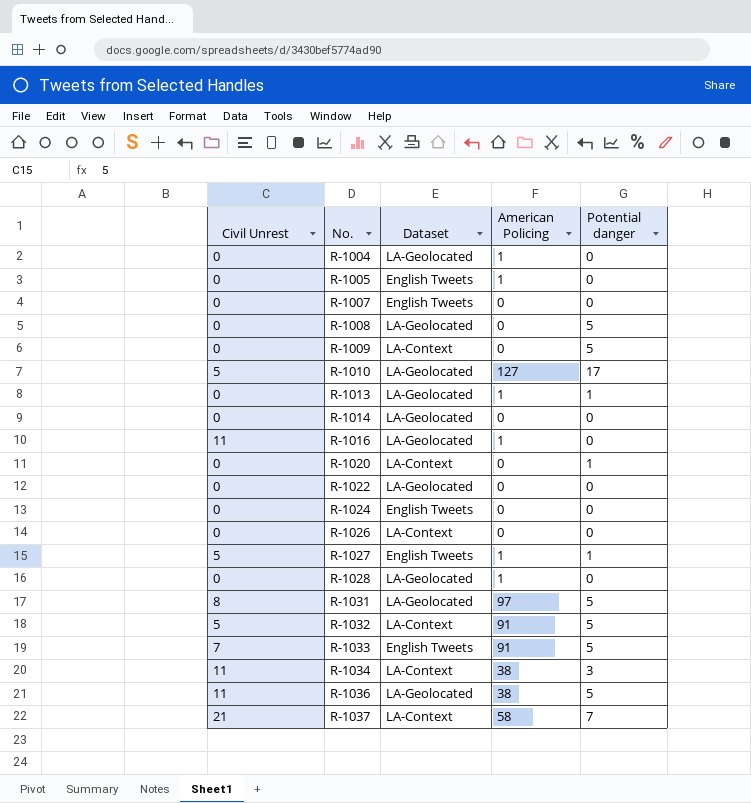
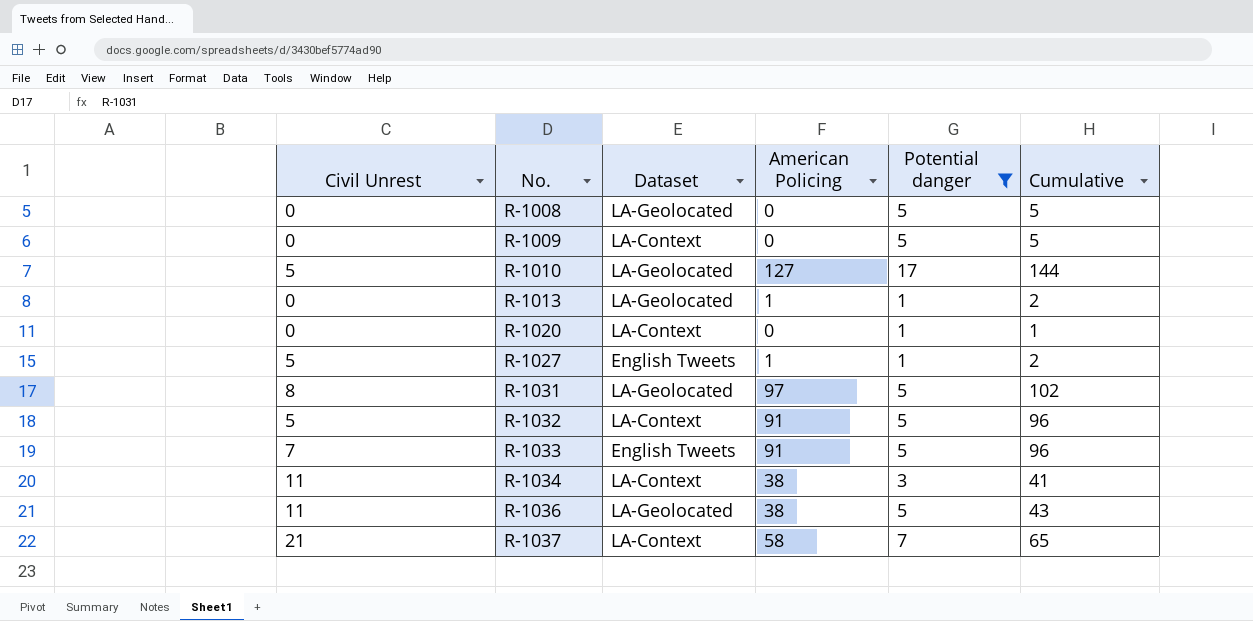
filter: none -> Potential danger != 0
column Cumulative | formula: none -> [American Policing] + [Potential danger]

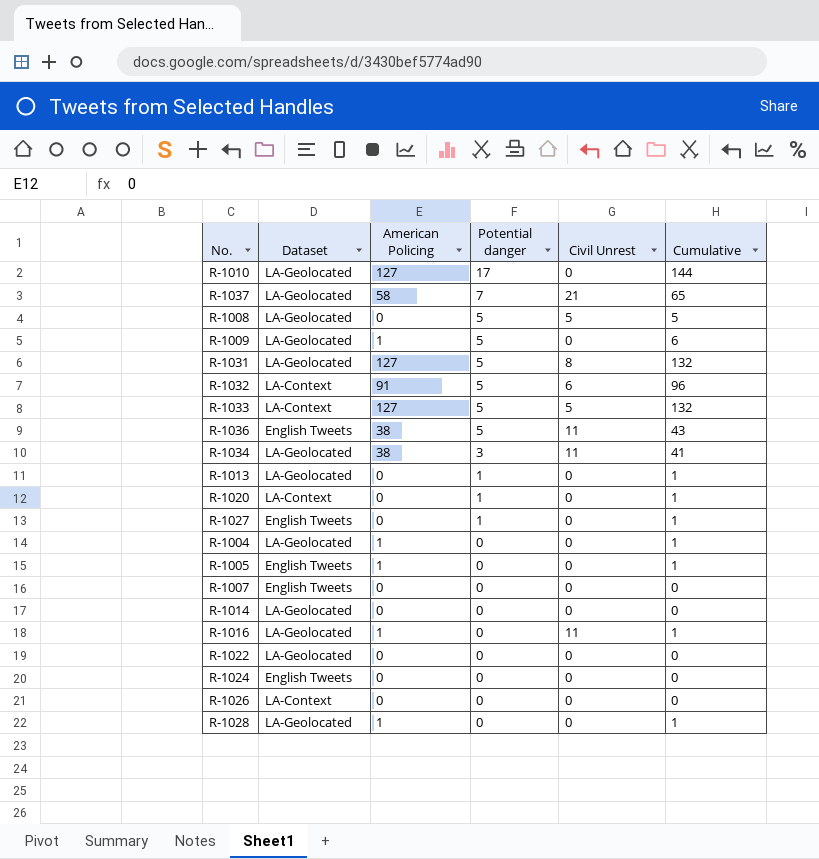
filter: Potential danger != 0 -> none
row order: No. ascending -> Potential danger descending
column Civil Unrest | position: 1 -> 5
R-1010 | Civil Unrest: 5 -> 0
R-1037 | Dataset: LA-Context -> LA-Geolocated
R-1008 | Civil Unrest: 0 -> 5
R-1009 | Dataset: LA-Context -> LA-Geolocated
R-1009 | American Policing: 0 -> 1
R-1009 | Cumulative: 5 -> 6
R-1031 | American Policing: 97 -> 127
R-1031 | Cumulative: 102 -> 132
R-1032 | Civil Unrest: 5 -> 6
R-1033 | Dataset: English Tweets -> LA-Context
R-1033 | American Policing: 91 -> 127
R-1033 | Civil Unrest: 7 -> 5
R-1033 | Cumulative: 96 -> 132
R-1036 | Dataset: LA-Geolocated -> English Tweets
R-1034 | Dataset: LA-Context -> LA-Geolocated
R-1013 | American Policing: 1 -> 0
R-1013 | Cumulative: 2 -> 1
R-1027 | American Policing: 1 -> 0
R-1027 | Civil Unrest: 5 -> 0
R-1027 | Cumulative: 2 -> 1

